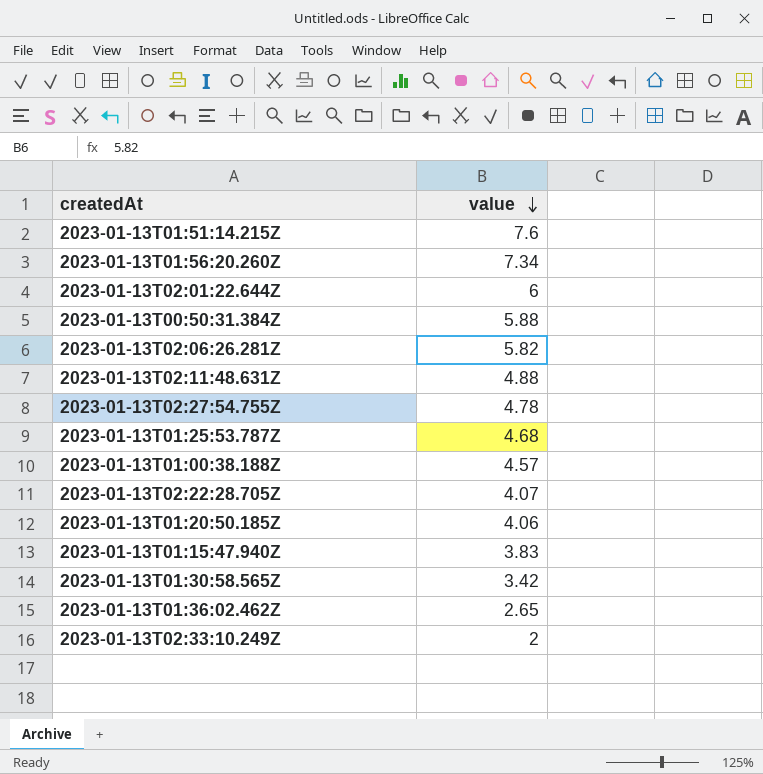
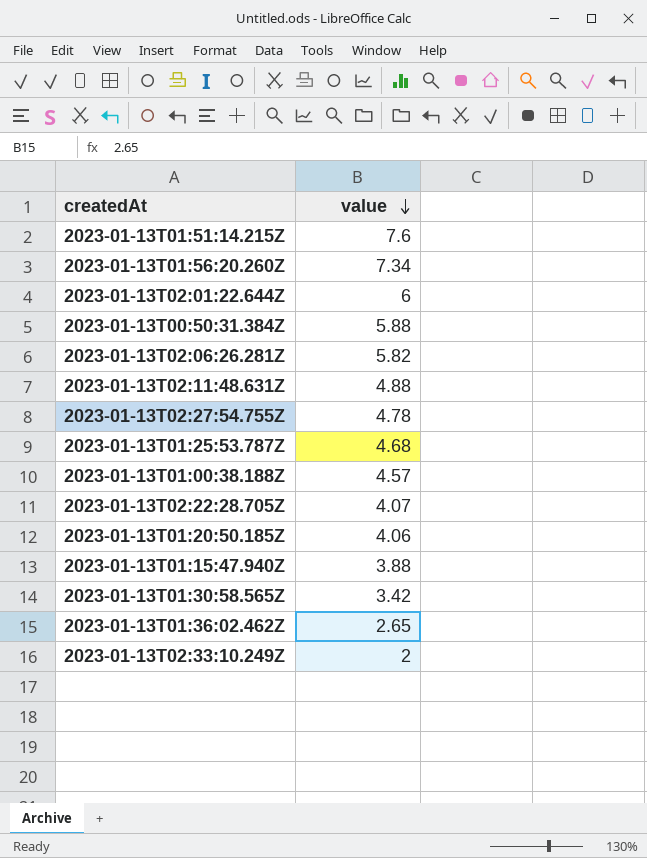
2023-01-13T01:15:47.940Z | value: 3.83 -> 3.88

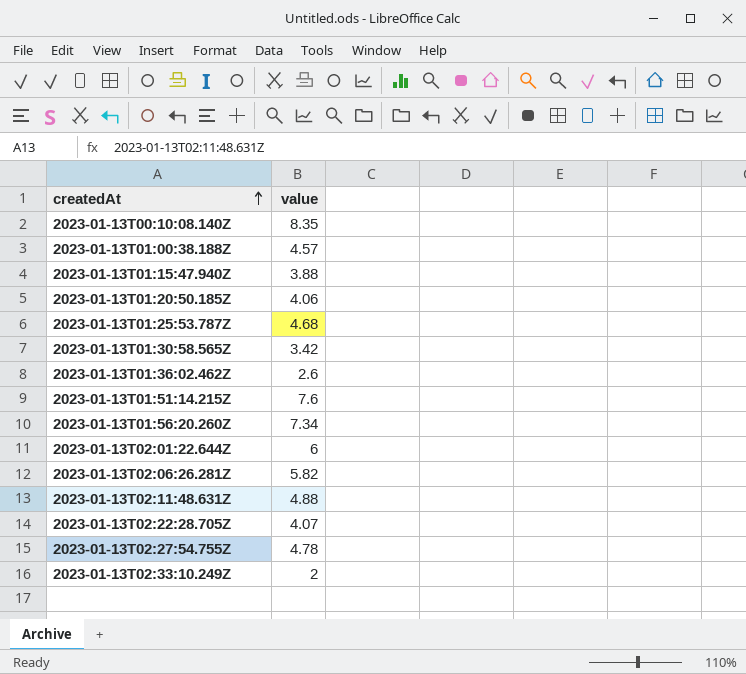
row order: value descending -> createdAt ascending
row 2023-01-13T00:50:31.384Z: 5.88 -> none
row 2023-01-13T00:10:08.140Z: none -> 8.35
2023-01-13T01:36:02.462Z | value: 2.65 -> 2.6

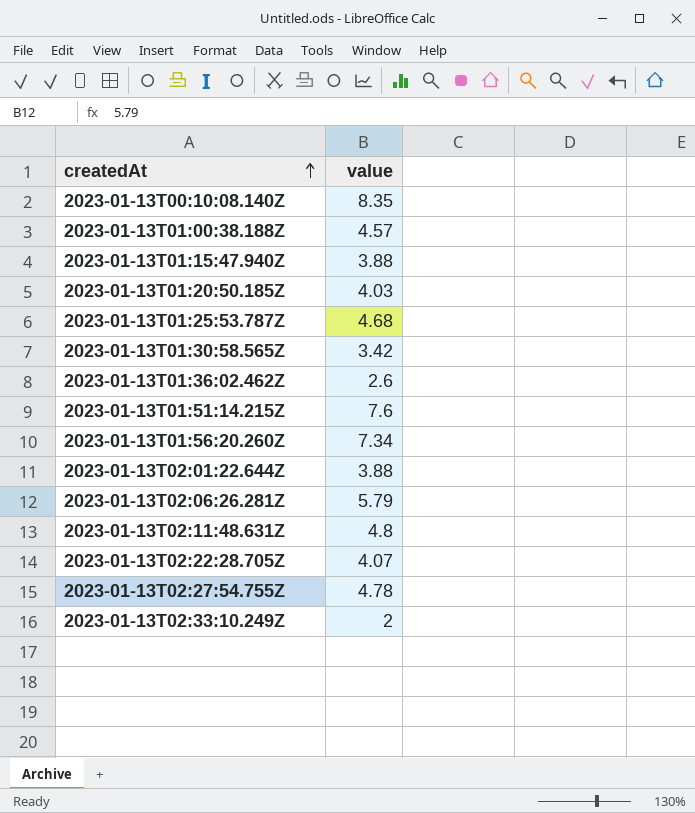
2023-01-13T01:20:50.185Z | value: 4.06 -> 4.03
2023-01-13T02:01:22.644Z | value: 6 -> 3.88
2023-01-13T02:06:26.281Z | value: 5.82 -> 5.79
2023-01-13T02:11:48.631Z | value: 4.88 -> 4.8

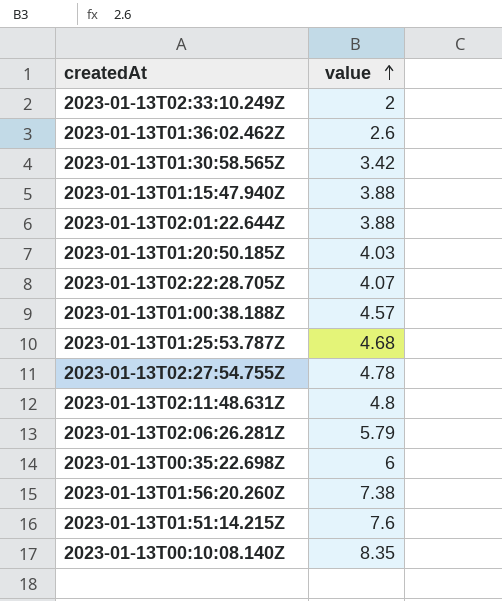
row order: createdAt ascending -> value ascending
row 2023-01-13T00:35:22.698Z: none -> 6
2023-01-13T01:56:20.260Z | value: 7.34 -> 7.38

